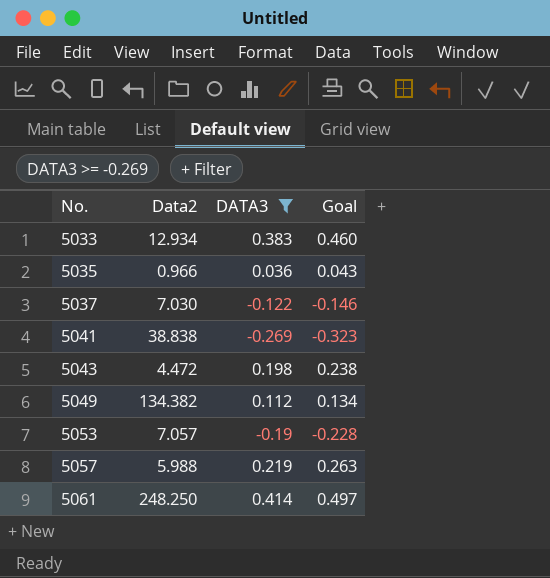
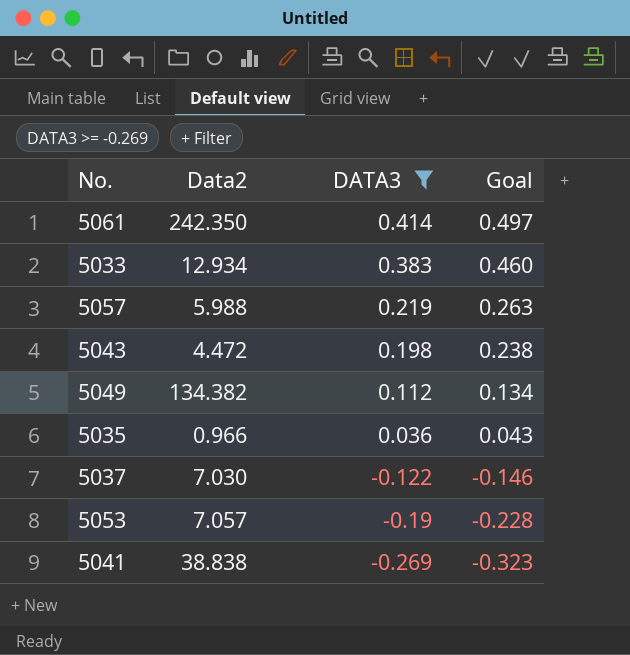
row order: No. ascending -> DATA3 descending
5061 | Data2: 248.250 -> 242.350

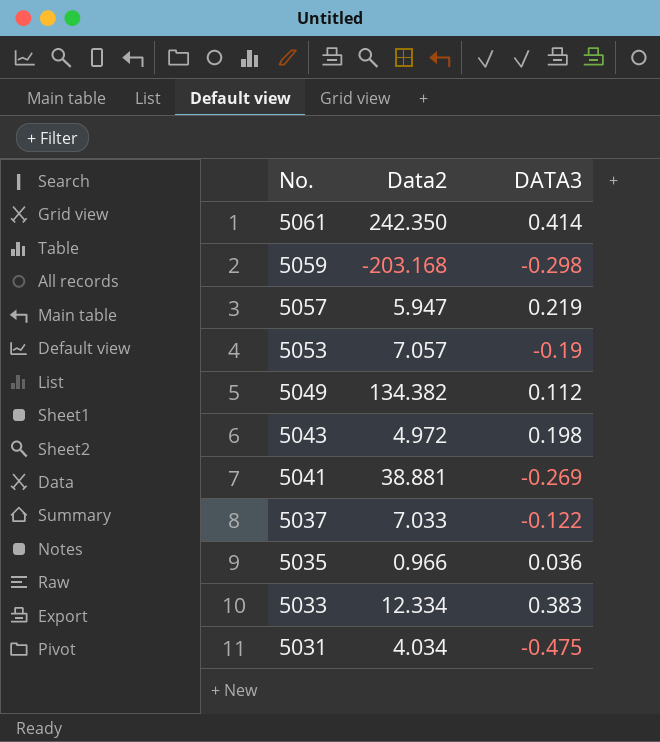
filter: DATA3 >= -0.269 -> none
row order: DATA3 descending -> No. descending
column Goal | formula: [DATA3] * 1.2 -> none
5057 | Data2: 5.988 -> 5.947
5043 | Data2: 4.472 -> 4.972
5041 | Data2: 38.838 -> 38.881
5037 | Data2: 7.030 -> 7.033
5033 | Data2: 12.934 -> 12.334

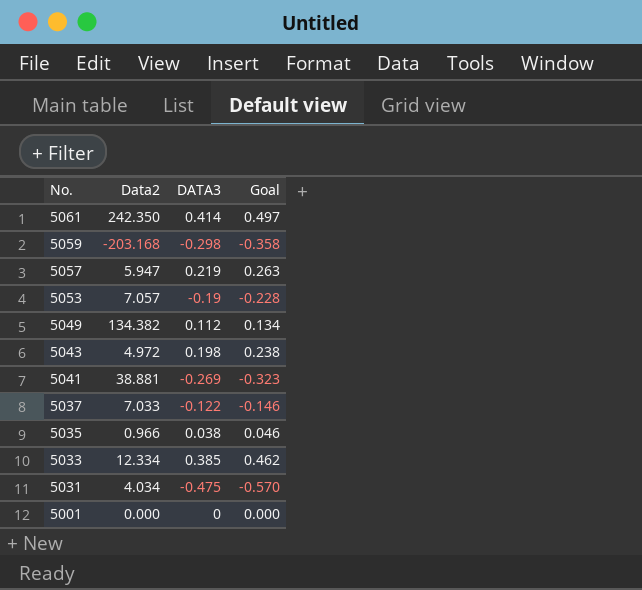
column Goal | formula: none -> [DATA3] * 1.2
5035 | DATA3: 0.036 -> 0.038
5033 | DATA3: 0.383 -> 0.385
row 5001: none -> 0.000 | 0 | 0.000

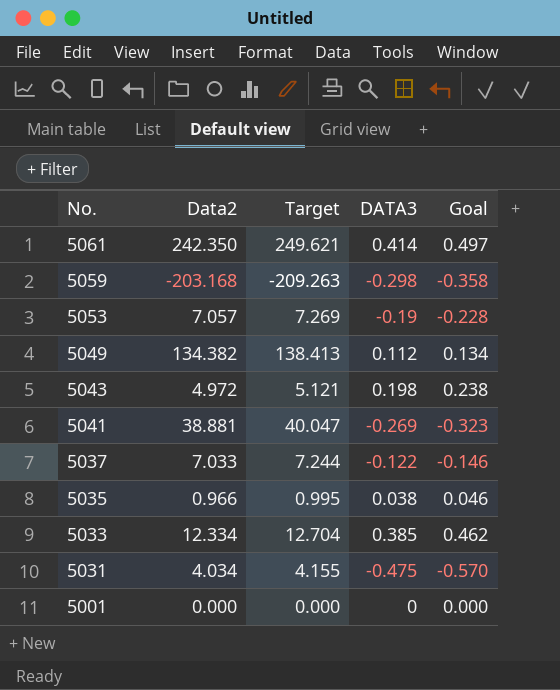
column Target | formula: none -> [Data2] * 1.03
row 5057: 5.947 | 0.219 | 0.263 -> none

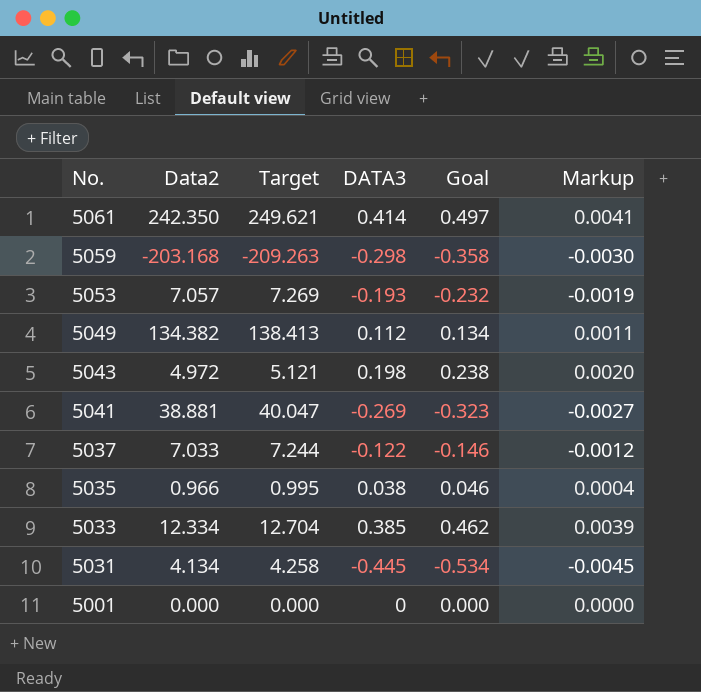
column Markup | formula: none -> [DATA3] * 0.01
5053 | DATA3: -0.19 -> -0.193
5053 | Goal: -0.228 -> -0.232
5031 | Data2: 4.034 -> 4.134
5031 | Target: 4.155 -> 4.258
5031 | DATA3: -0.475 -> -0.445
5031 | Goal: -0.570 -> -0.534

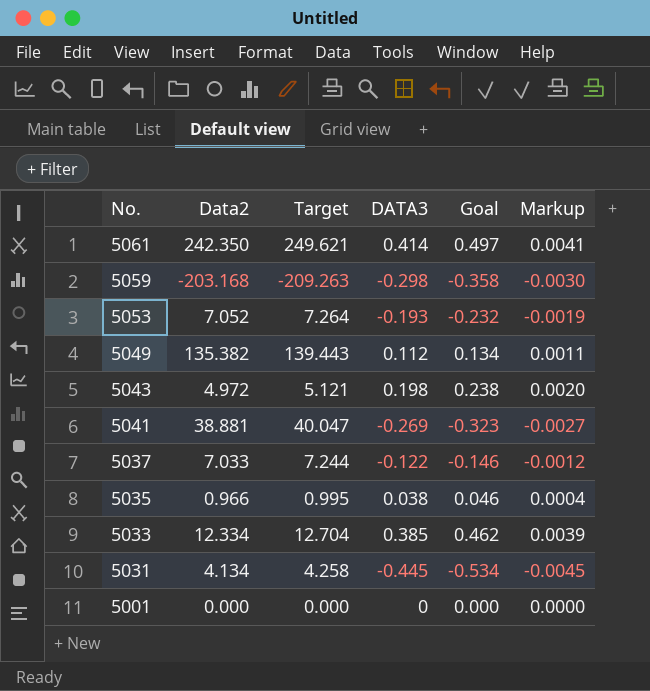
5053 | Data2: 7.057 -> 7.052
5053 | Target: 7.269 -> 7.264
5049 | Data2: 134.382 -> 135.382
5049 | Target: 138.413 -> 139.443

